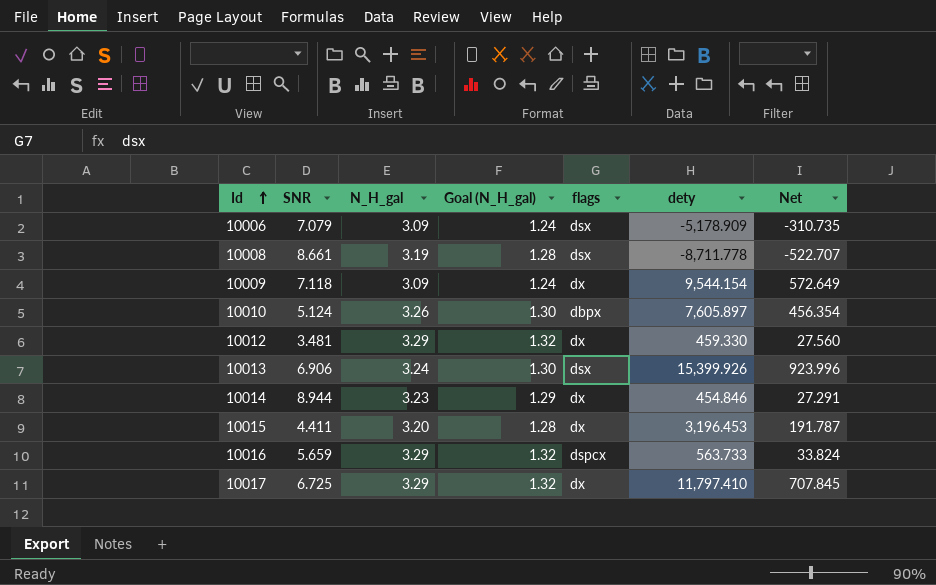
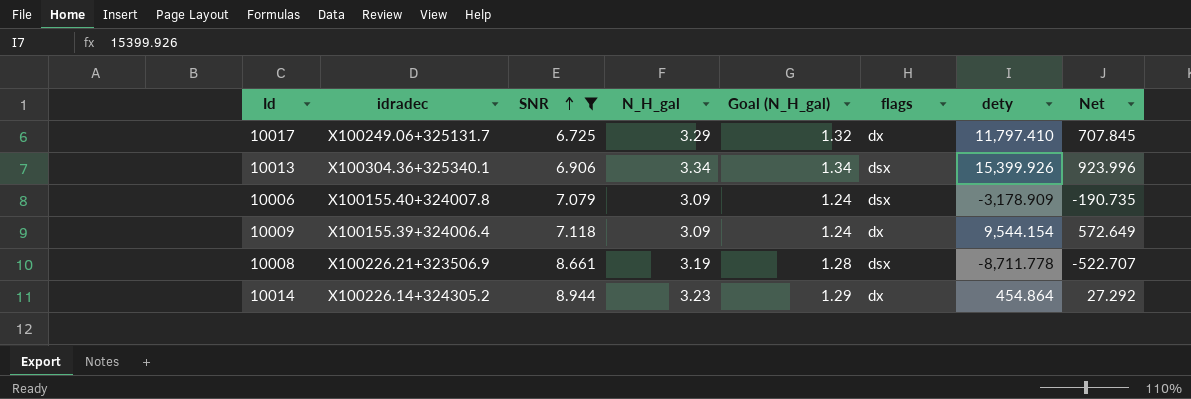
filter: none -> SNR >= 6.725
row order: Id ascending -> SNR ascending
column idradec | position: none -> 2
10013 | N_H_gal: 3.24 -> 3.34
10013 | Goal (N_H_gal): 1.30 -> 1.34
10006 | dety: -5,178.909 -> -3,178.909
10006 | Net: -310.735 -> -190.735
10014 | dety: 454.846 -> 454.864
10014 | Net: 27.291 -> 27.292

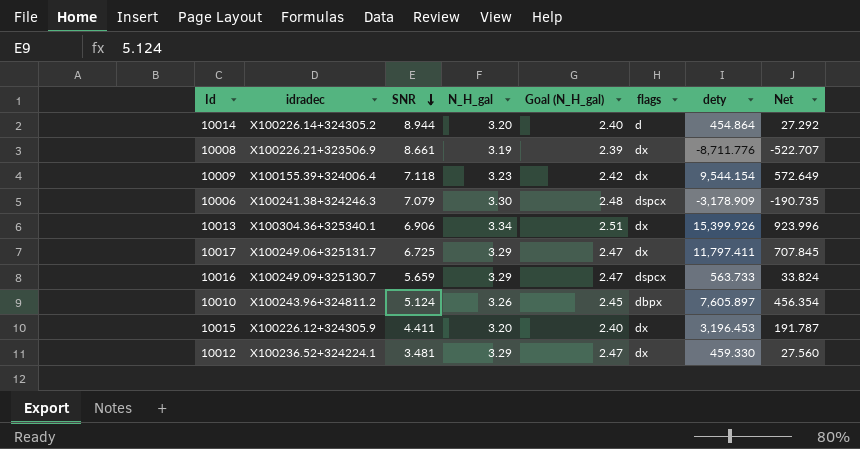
filter: SNR >= 6.725 -> none
row order: SNR ascending -> SNR descending
column Goal (N_H_gal) | formula: [N_H_gal] * 0.4 -> [N_H_gal] * 0.75
10014 | N_H_gal: 3.23 -> 3.20
10014 | flags: dx -> d
10008 | flags: dsx -> dx
10008 | dety: -8,711.778 -> -8,711.776
10009 | N_H_gal: 3.09 -> 3.23
10006 | idradec: X100155.40+324007.8 -> X100241.38+324246.3
10006 | N_H_gal: 3.09 -> 3.30
10006 | flags: dsx -> dspcx
10013 | flags: dsx -> dx
10017 | dety: 11,797.410 -> 11,797.411

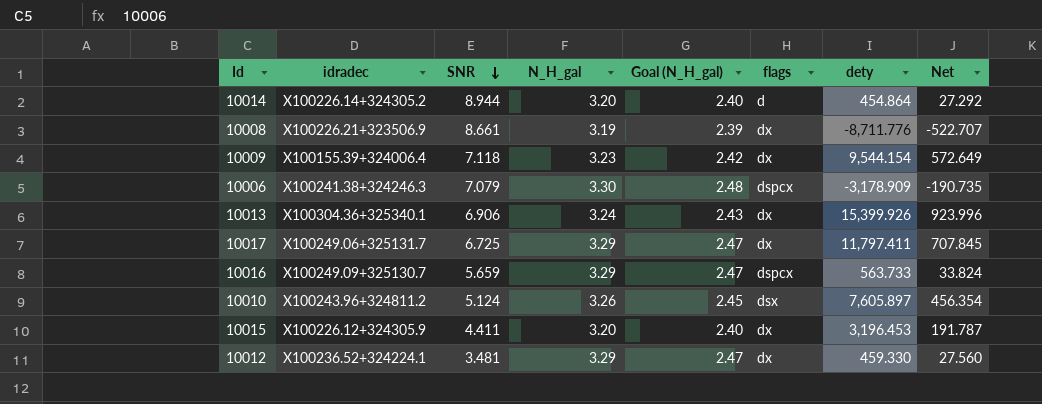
10013 | N_H_gal: 3.34 -> 3.24
10013 | Goal (N_H_gal): 2.51 -> 2.43
10010 | flags: dbpx -> dsx

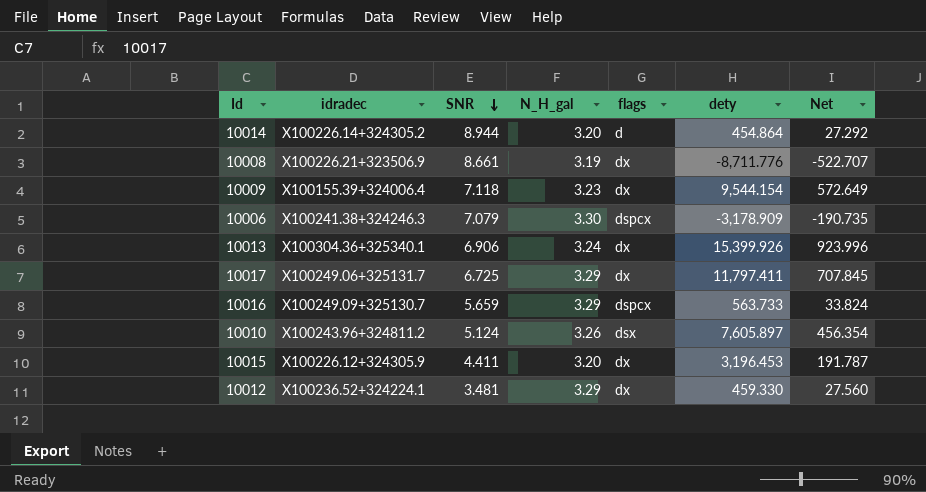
column Goal (N_H_gal) | formula: [N_H_gal] * 0.75 -> none

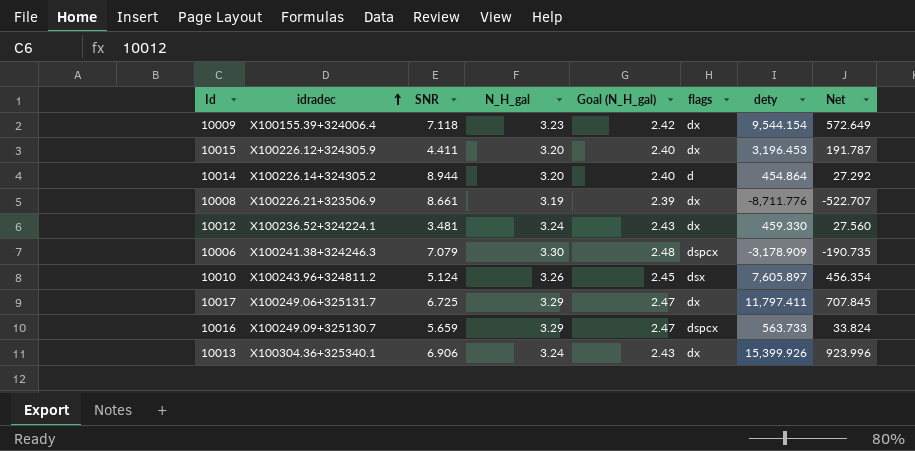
row order: SNR descending -> idradec ascending
column Goal (N_H_gal) | formula: none -> [N_H_gal] * 0.75
10012 | N_H_gal: 3.29 -> 3.24

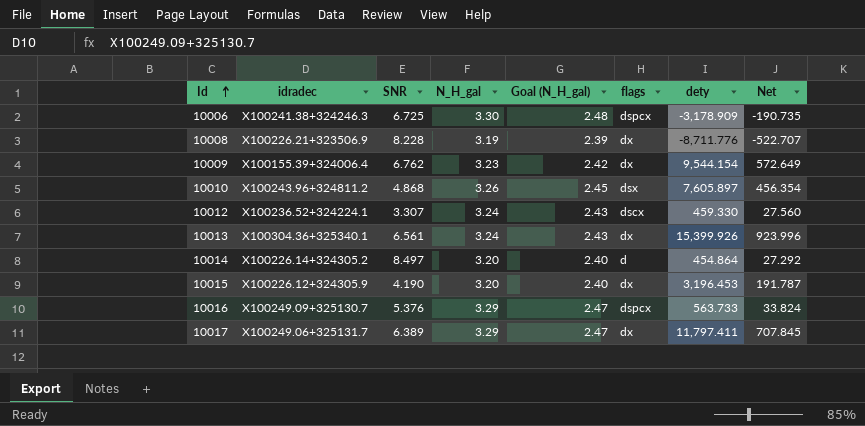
row order: idradec ascending -> Id ascending
10006 | SNR: 7.079 -> 6.725
10008 | SNR: 8.661 -> 8.228
10009 | SNR: 7.118 -> 6.762
10010 | SNR: 5.124 -> 4.868
10012 | SNR: 3.481 -> 3.307
10012 | flags: dx -> dscx
10013 | SNR: 6.906 -> 6.561
10014 | SNR: 8.944 -> 8.497
10015 | SNR: 4.411 -> 4.190
10016 | SNR: 5.659 -> 5.376
10017 | SNR: 6.725 -> 6.389

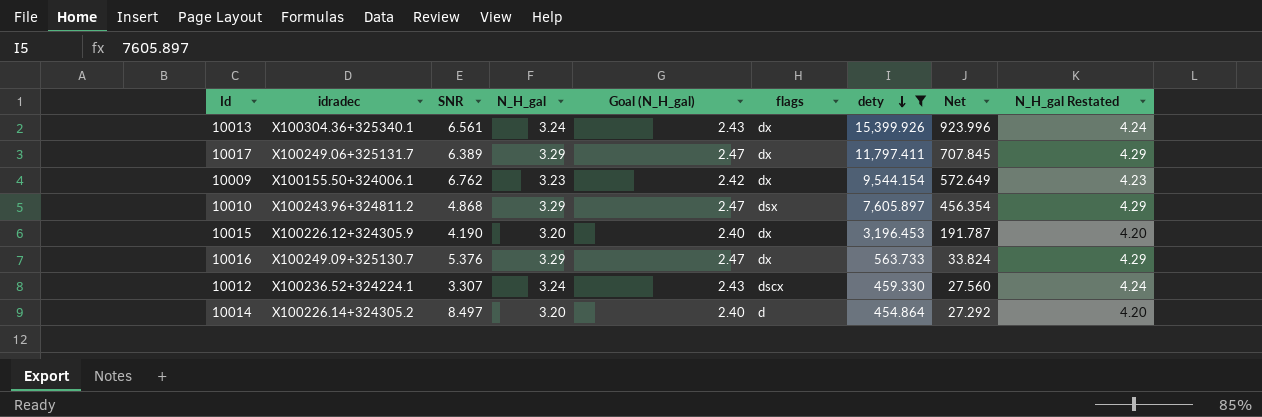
filter: none -> dety >= 454.864
row order: Id ascending -> dety descending
column N_H_gal Restated | formula: none -> [N_H_gal] + 1
10009 | idradec: X100155.39+324006.4 -> X100155.50+324006.1
10010 | N_H_gal: 3.26 -> 3.29
10010 | Goal (N_H_gal): 2.45 -> 2.47
10016 | flags: dspcx -> dx

